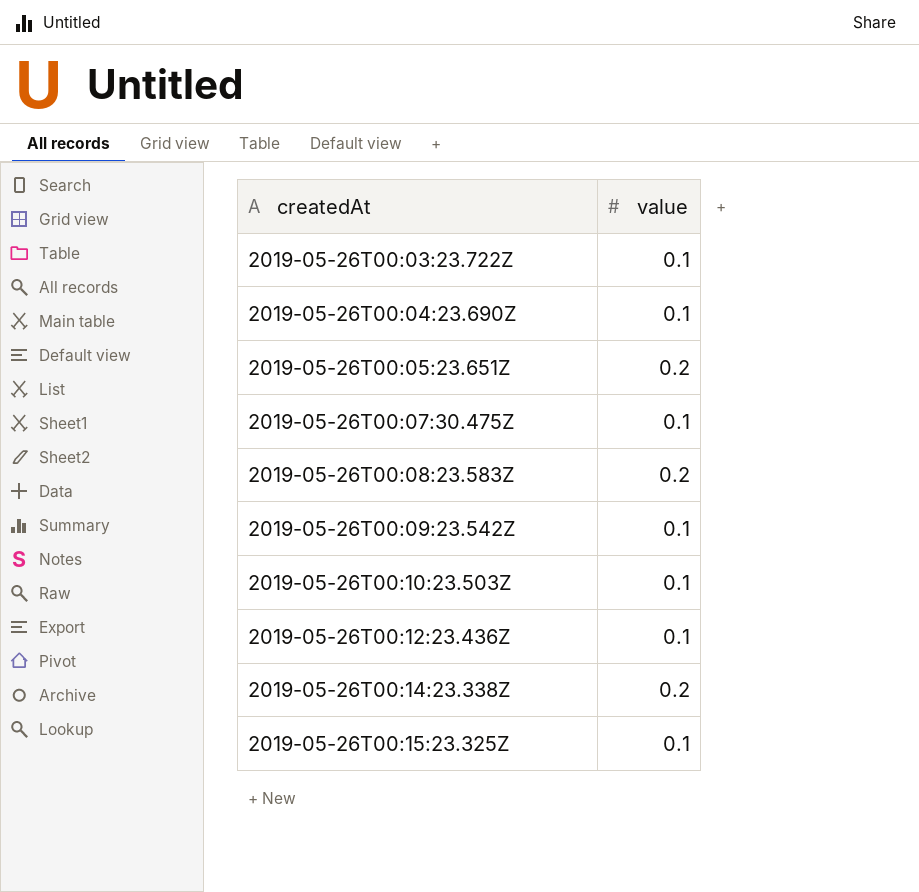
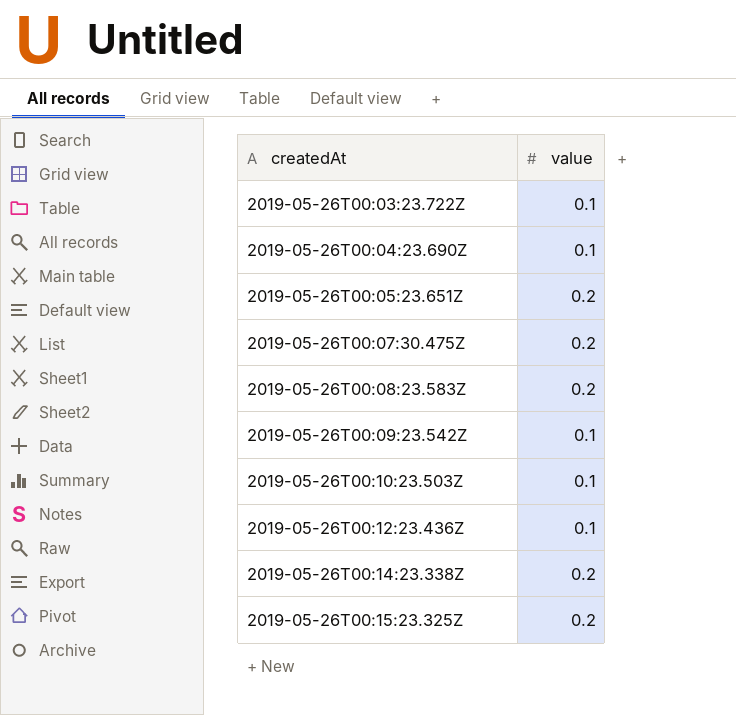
2019-05-26T00:07:30.475Z | value: 0.1 -> 0.2
2019-05-26T00:15:23.325Z | value: 0.1 -> 0.2

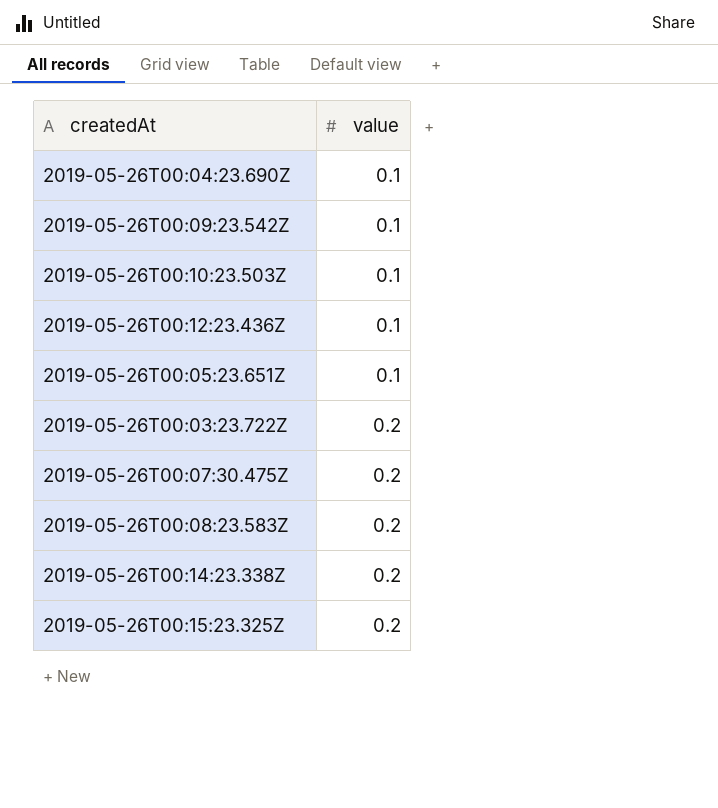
row order: createdAt ascending -> value ascending
2019-05-26T00:05:23.651Z | value: 0.2 -> 0.1
2019-05-26T00:03:23.722Z | value: 0.1 -> 0.2

